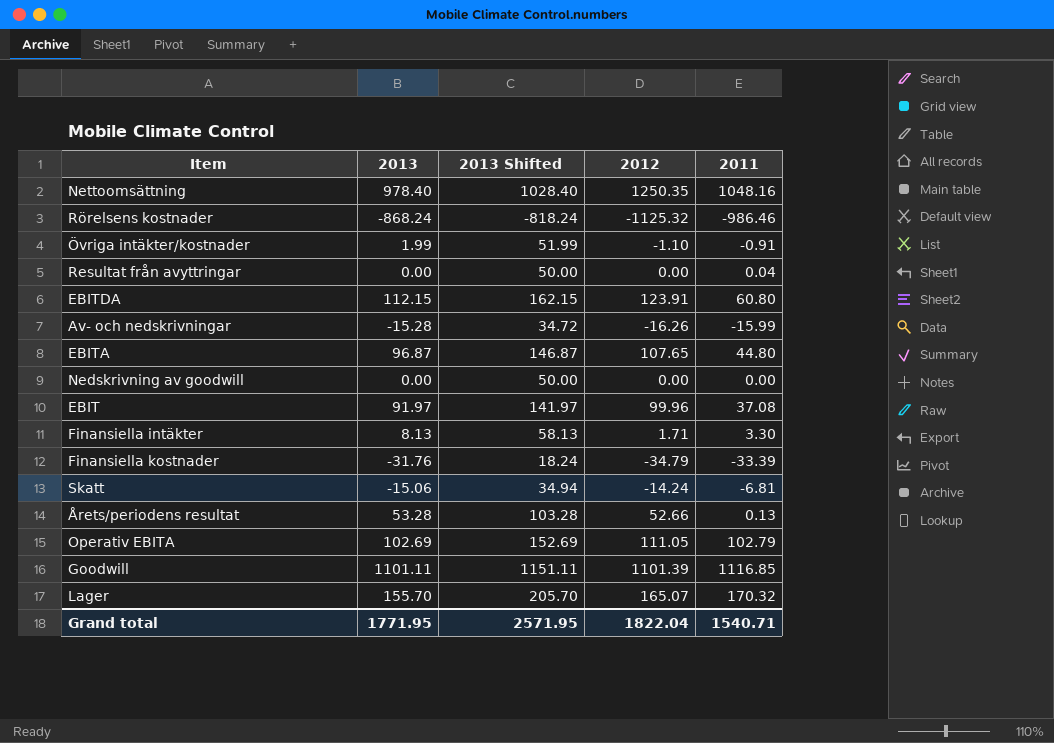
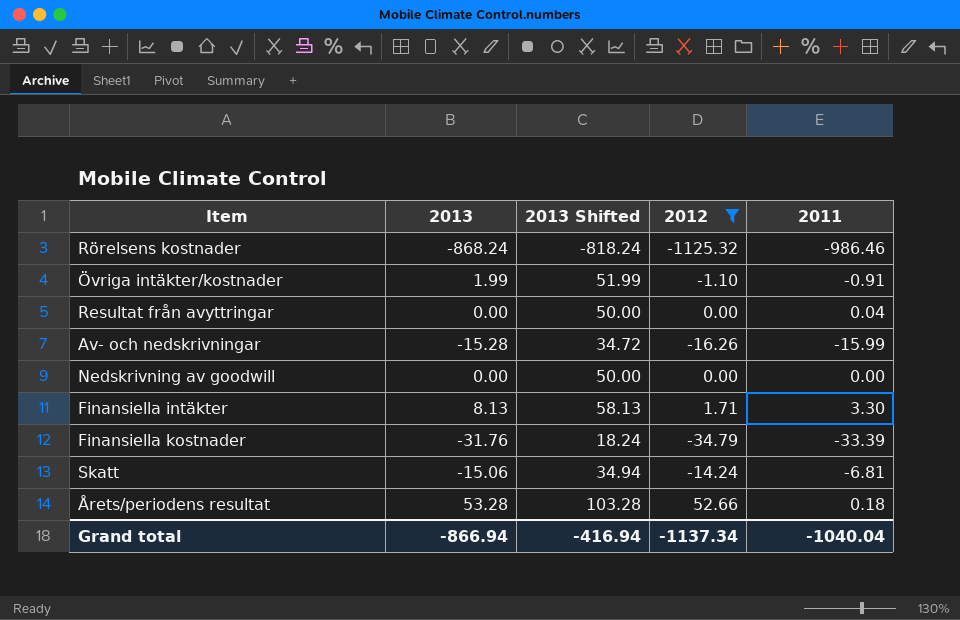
filter: none -> 2012 <= 52.66
Årets/periodens resultat | 2011: 0.13 -> 0.18
Grand total | 2013: 1771.95 -> -866.94
Grand total | 2013 Shifted: 2571.95 -> -416.94
Grand total | 2012: 1822.04 -> -1137.34
Grand total | 2011: 1540.71 -> -1040.04

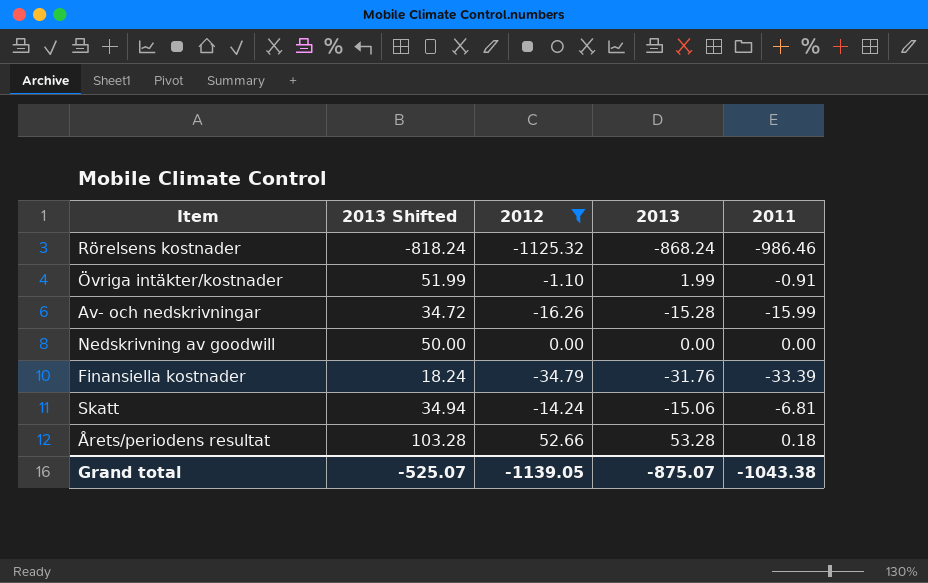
column 2013 | position: 2 -> 4
row Resultat från avyttringar: 0.00 | 50.00 | 0.00 | 0.04 -> none
row Finansiella intäkter: 8.13 | 58.13 | 1.71 | 3.30 -> none
Grand total | 2013 Shifted: -416.94 -> -525.07
Grand total | 2012: -1137.34 -> -1139.05
Grand total | 2013: -866.94 -> -875.07
Grand total | 2011: -1040.04 -> -1043.38

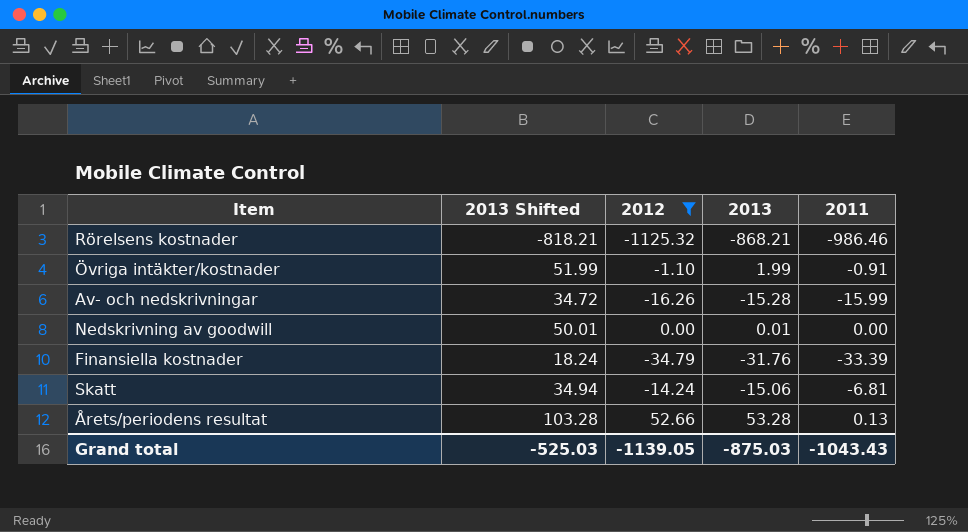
Rörelsens kostnader | 2013 Shifted: -818.24 -> -818.21
Rörelsens kostnader | 2013: -868.24 -> -868.21
Nedskrivning av goodwill | 2013 Shifted: 50.00 -> 50.01
Nedskrivning av goodwill | 2013: 0.00 -> 0.01
Årets/periodens resultat | 2011: 0.18 -> 0.13
Grand total | 2013 Shifted: -525.07 -> -525.03
Grand total | 2013: -875.07 -> -875.03
Grand total | 2011: -1043.38 -> -1043.43

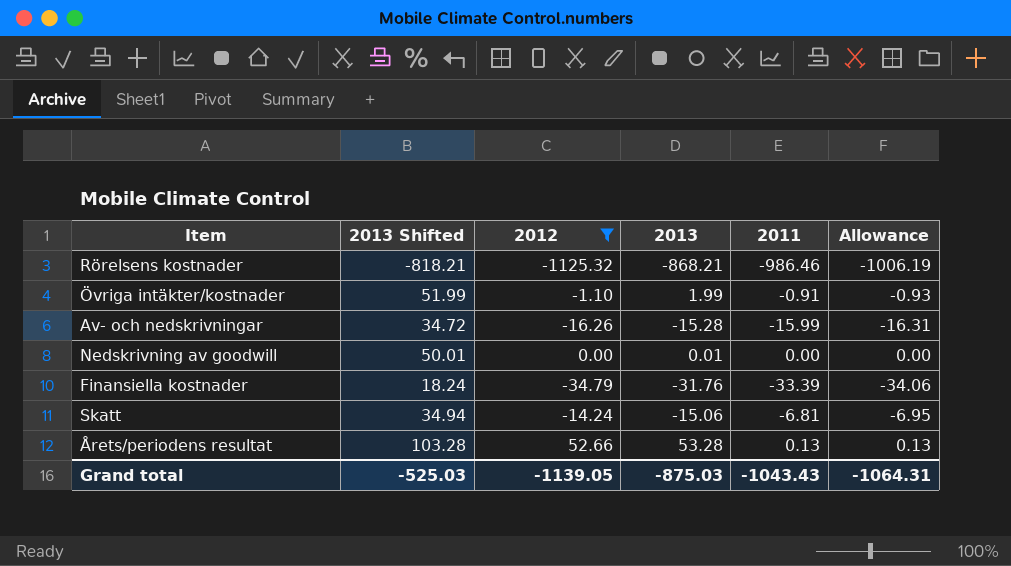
column Allowance | formula: none -> [2011] * 1.02

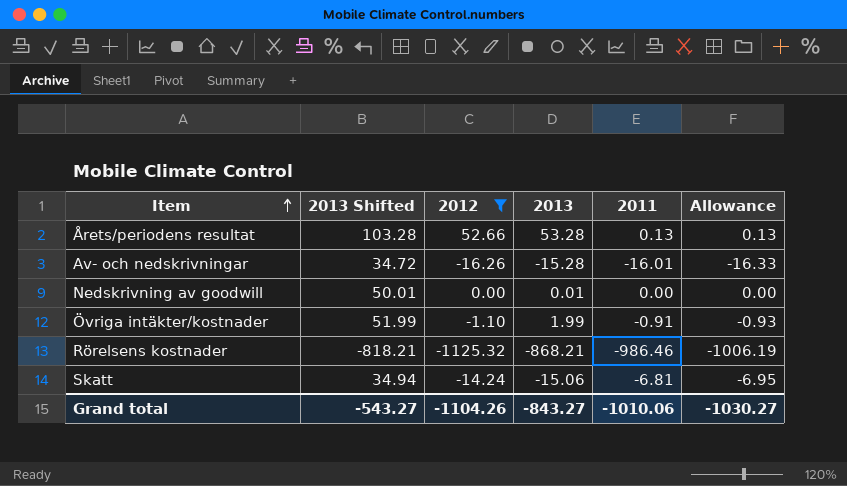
row order: none -> Item ascending
row Finansiella kostnader: 18.24 | -34.79 | -31.76 | -33.39 | -34.06 -> none
Av- och nedskrivningar | 2011: -15.99 -> -16.01
Av- och nedskrivningar | Allowance: -16.31 -> -16.33
Grand total | 2013 Shifted: -525.03 -> -543.27
Grand total | 2012: -1139.05 -> -1104.26
Grand total | 2013: -875.03 -> -843.27
Grand total | 2011: -1043.43 -> -1010.06
Grand total | Allowance: -1064.31 -> -1030.27

